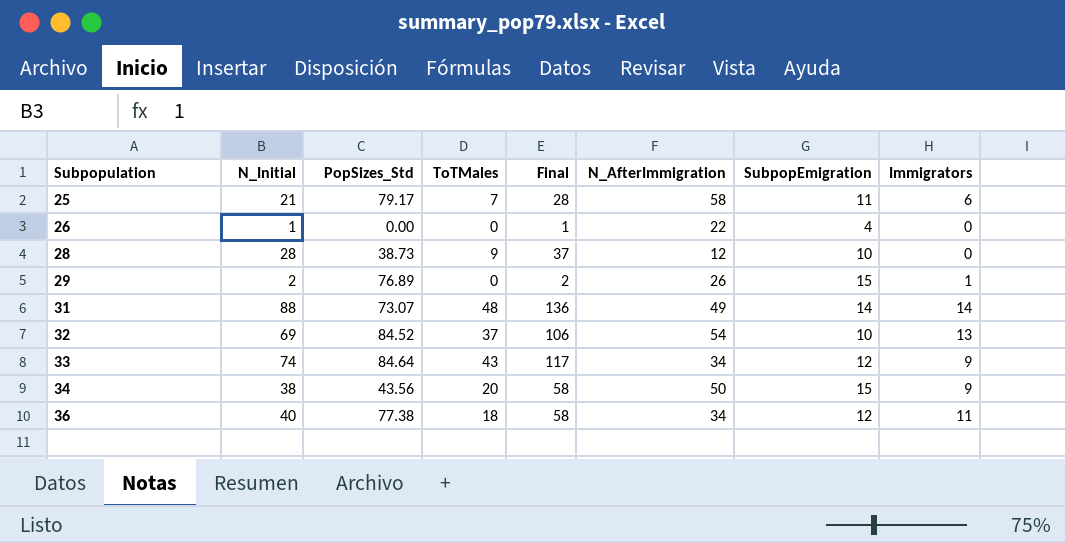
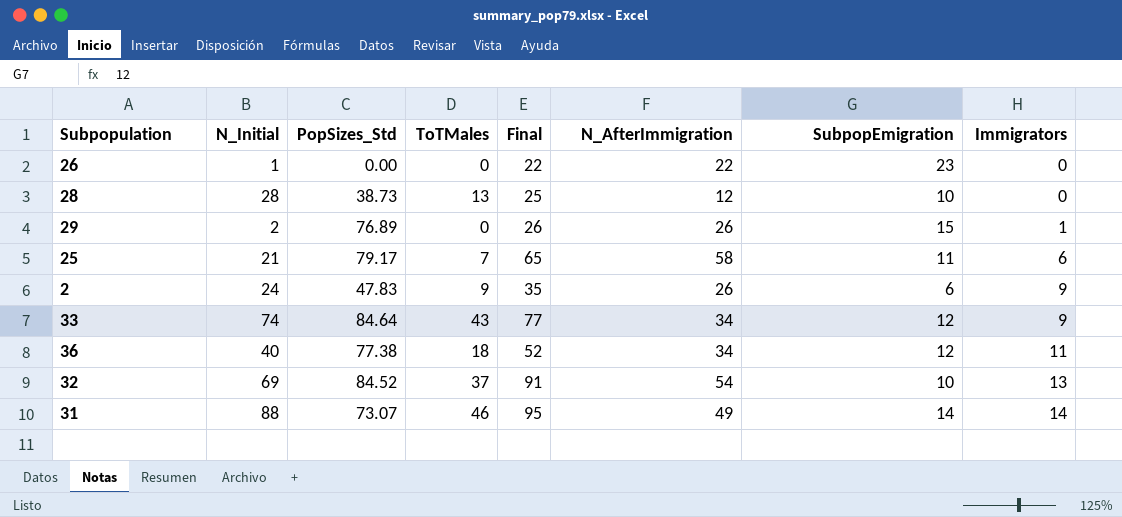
row order: Subpopulation ascending -> Immigrators ascending
column Final | formula: [N_Initial] + [ToTMales] -> [ToTMales] + [N_AfterImmigration]
row 34: 38 | 43.56 | 20 | 58 | 50 | 15 | 9 -> none
26 | SubpopEmigration: 4 -> 23
28 | ToTMales: 9 -> 13
row 2: none -> 24 | 47.83 | 9 | 35 | 26 | 6 | 9
31 | ToTMales: 48 -> 46

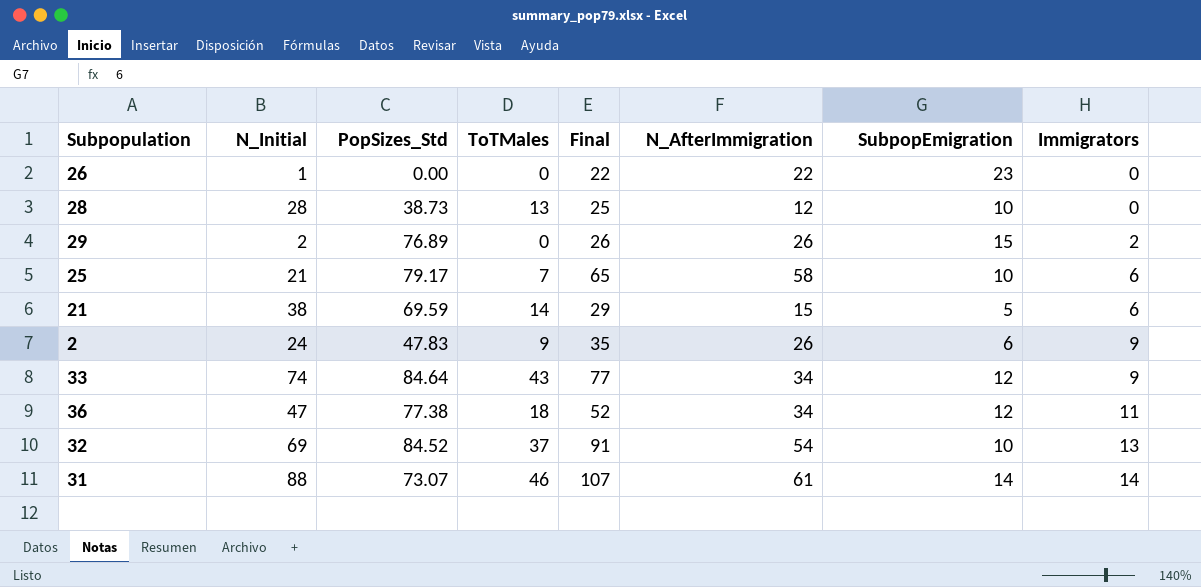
29 | Immigrators: 1 -> 2
25 | SubpopEmigration: 11 -> 10
row 21: none -> 38 | 69.59 | 14 | 29 | 15 | 5 | 6
36 | N_Initial: 40 -> 47
31 | Final: 95 -> 107
31 | N_AfterImmigration: 49 -> 61

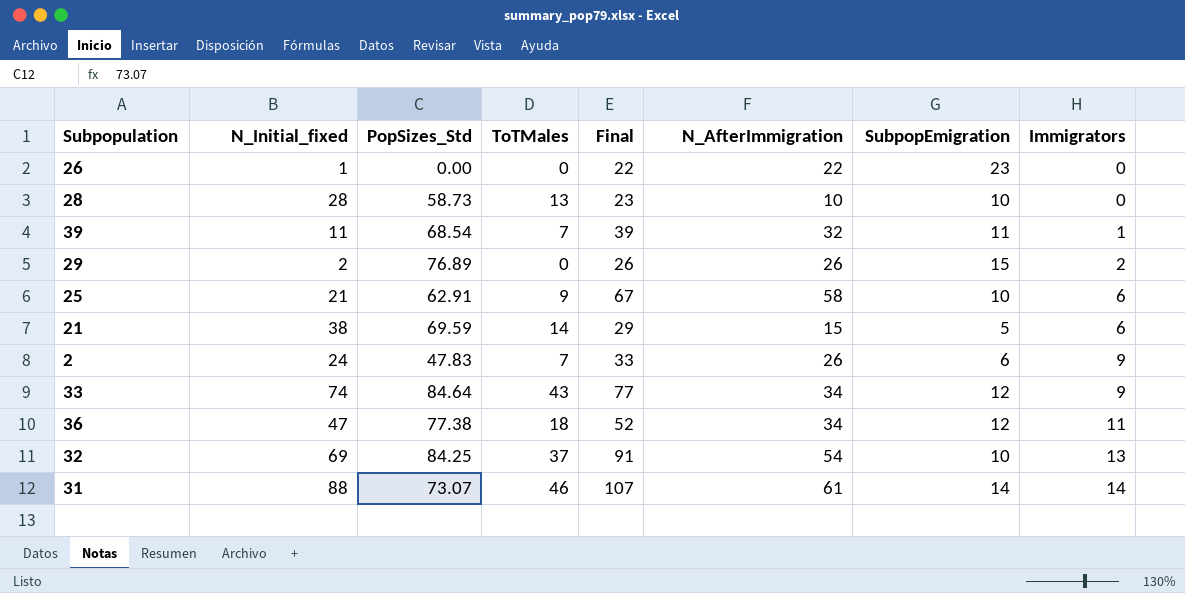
column name: N_Initial -> N_Initial_fixed
28 | PopSizes_Std: 38.73 -> 58.73
28 | Final: 25 -> 23
28 | N_AfterImmigration: 12 -> 10
row 39: none -> 11 | 68.54 | 7 | 39 | 32 | 11 | 1
25 | PopSizes_Std: 79.17 -> 62.91
25 | ToTMales: 7 -> 9
25 | Final: 65 -> 67
2 | ToTMales: 9 -> 7
2 | Final: 35 -> 33
32 | PopSizes_Std: 84.52 -> 84.25

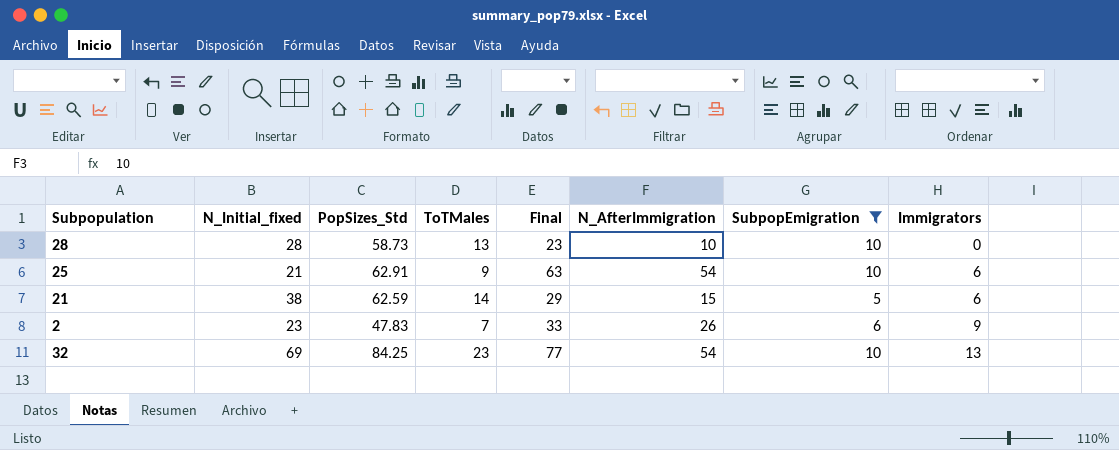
filter: none -> SubpopEmigration <= 10
25 | Final: 67 -> 63
25 | N_AfterImmigration: 58 -> 54
21 | PopSizes_Std: 69.59 -> 62.59
2 | N_Initial_fixed: 24 -> 23
32 | ToTMales: 37 -> 23
32 | Final: 91 -> 77

